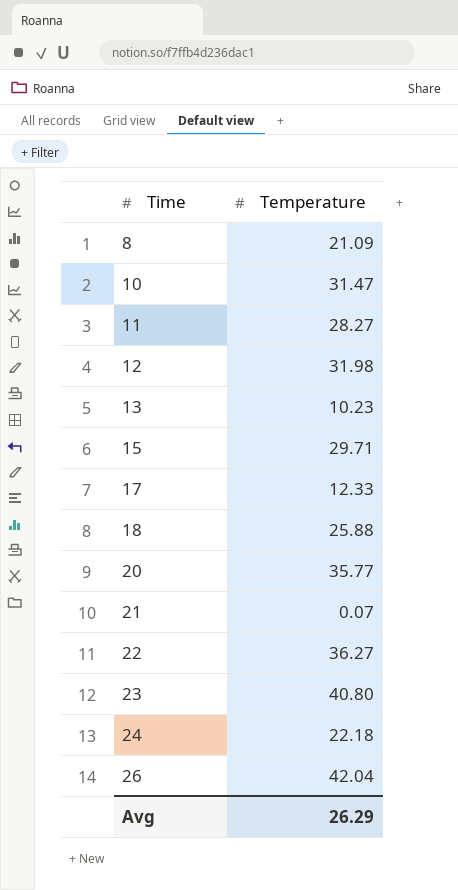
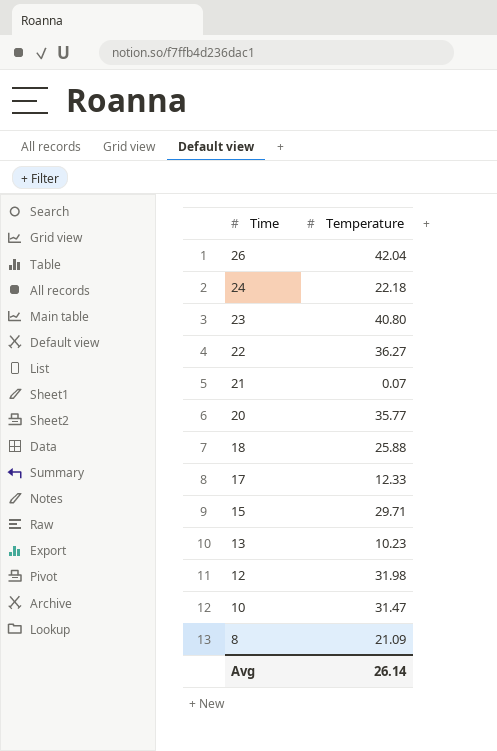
row order: Time ascending -> Time descending
row 11: 28.27 -> none
Avg | Temperature: 26.29 -> 26.14

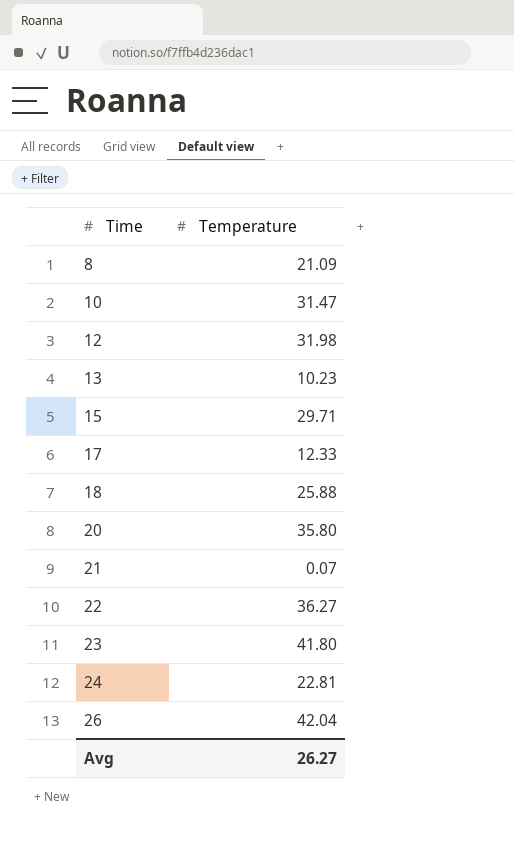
row order: Time descending -> Time ascending
20 | Temperature: 35.77 -> 35.80
23 | Temperature: 40.80 -> 41.80
24 | Temperature: 22.18 -> 22.81
Avg | Temperature: 26.14 -> 26.27

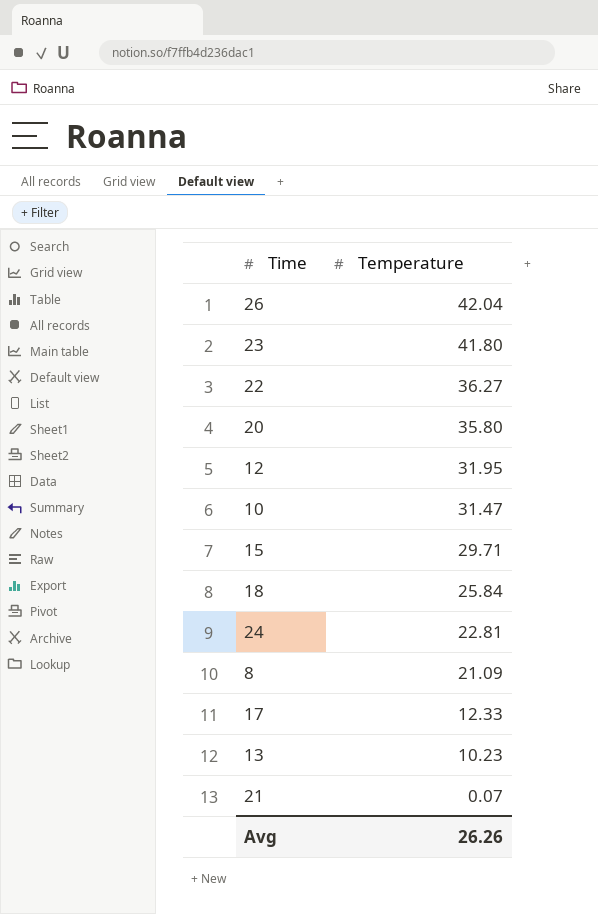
row order: Time ascending -> Temperature descending
12 | Temperature: 31.98 -> 31.95
18 | Temperature: 25.88 -> 25.84
Avg | Temperature: 26.27 -> 26.26

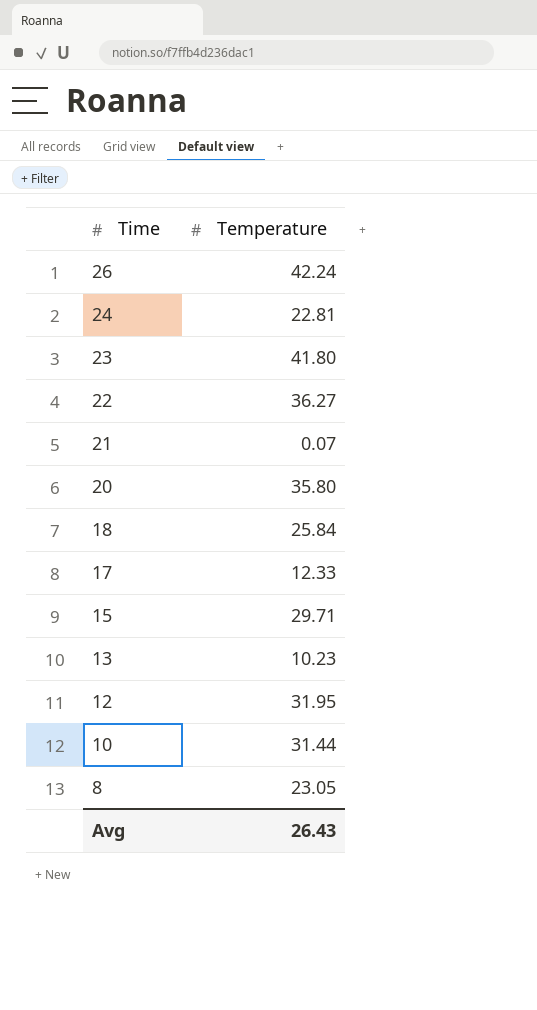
row order: Temperature descending -> Time descending
26 | Temperature: 42.04 -> 42.24
10 | Temperature: 31.47 -> 31.44
8 | Temperature: 21.09 -> 23.05
Avg | Temperature: 26.26 -> 26.43

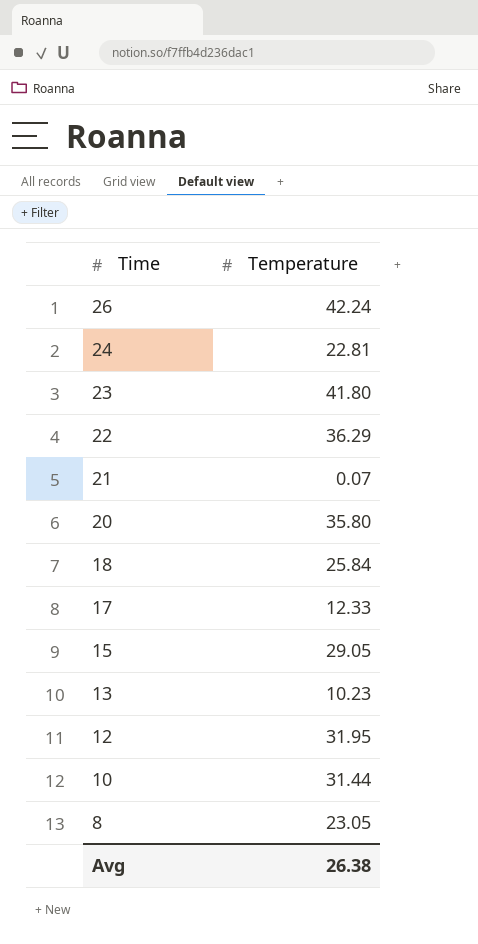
22 | Temperature: 36.27 -> 36.29
15 | Temperature: 29.71 -> 29.05
Avg | Temperature: 26.43 -> 26.38

